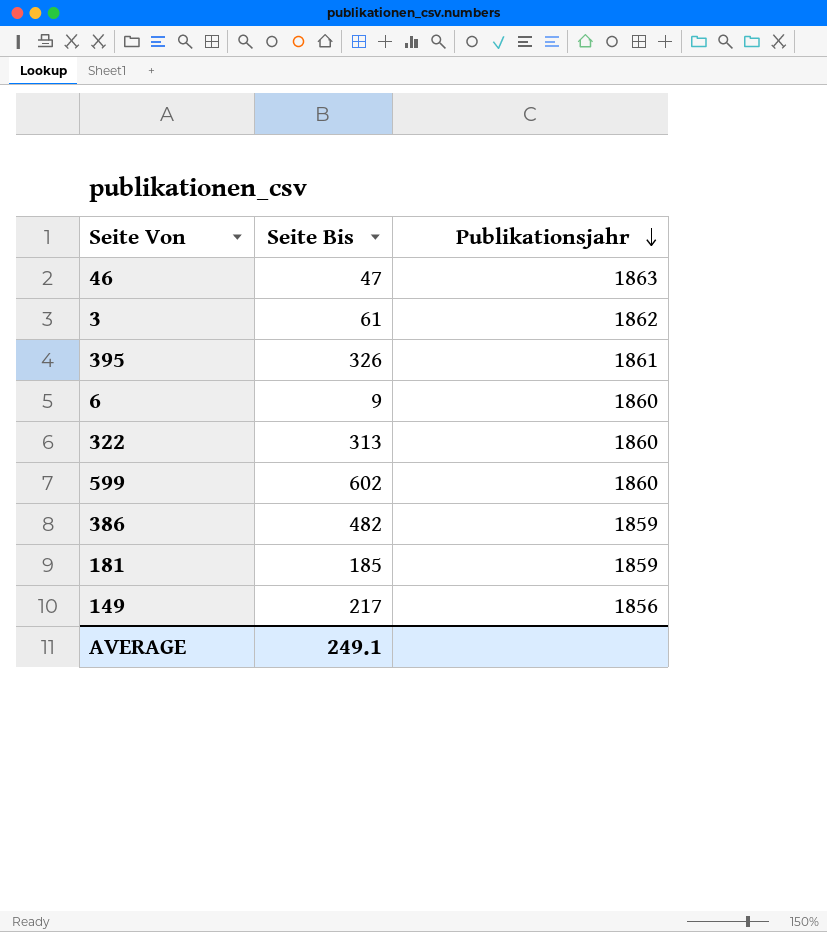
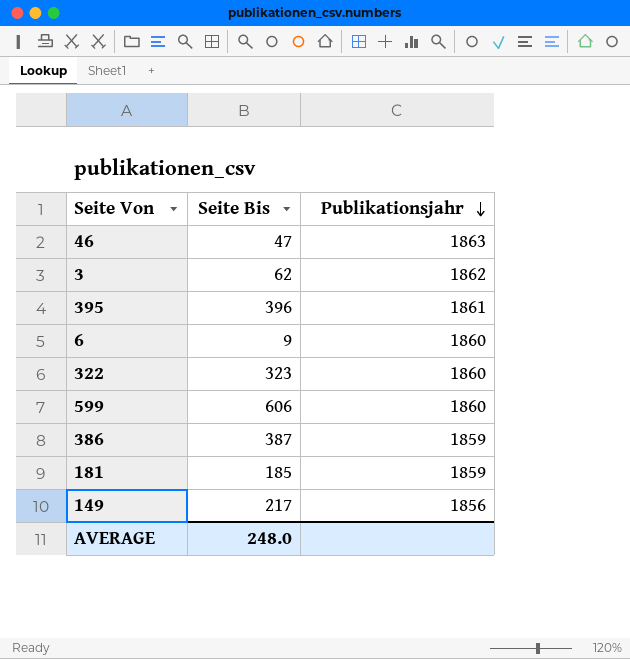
3 | Seite Bis: 61 -> 62
395 | Seite Bis: 326 -> 396
322 | Seite Bis: 313 -> 323
599 | Seite Bis: 602 -> 606
386 | Seite Bis: 482 -> 387
AVERAGE | Seite Bis: 249.1 -> 248.0

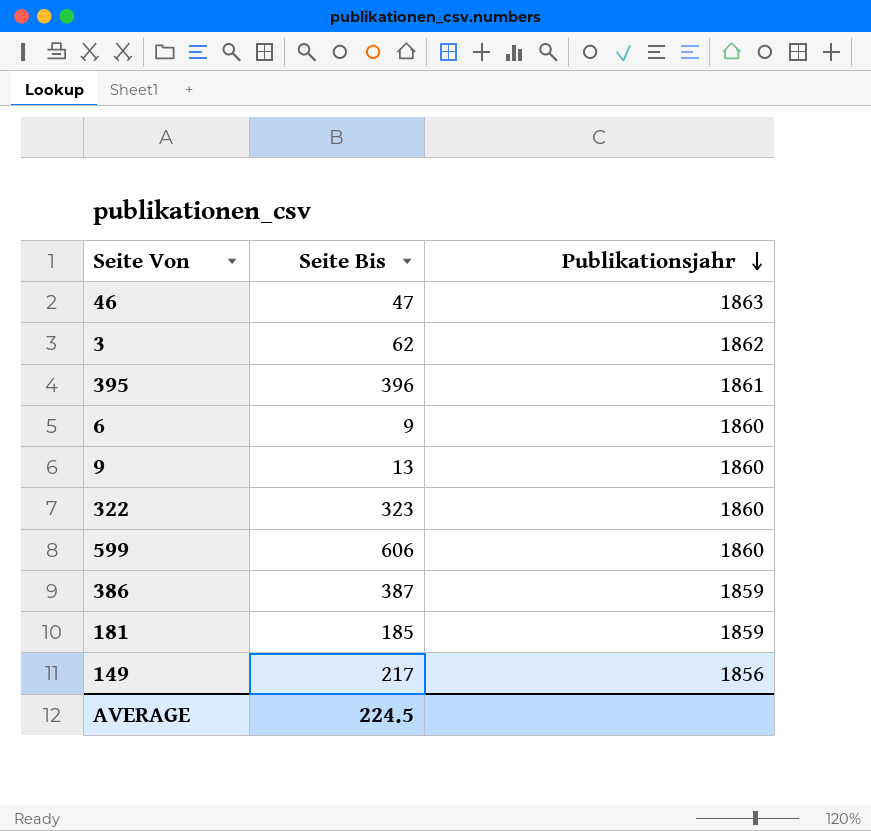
row 9: none -> 13 | 1860
AVERAGE | Seite Bis: 248.0 -> 224.5

